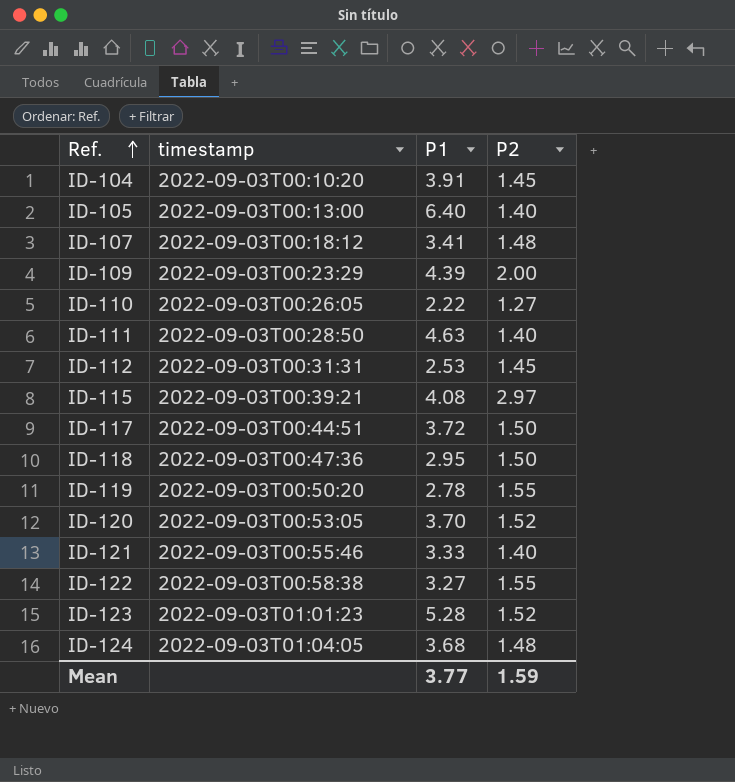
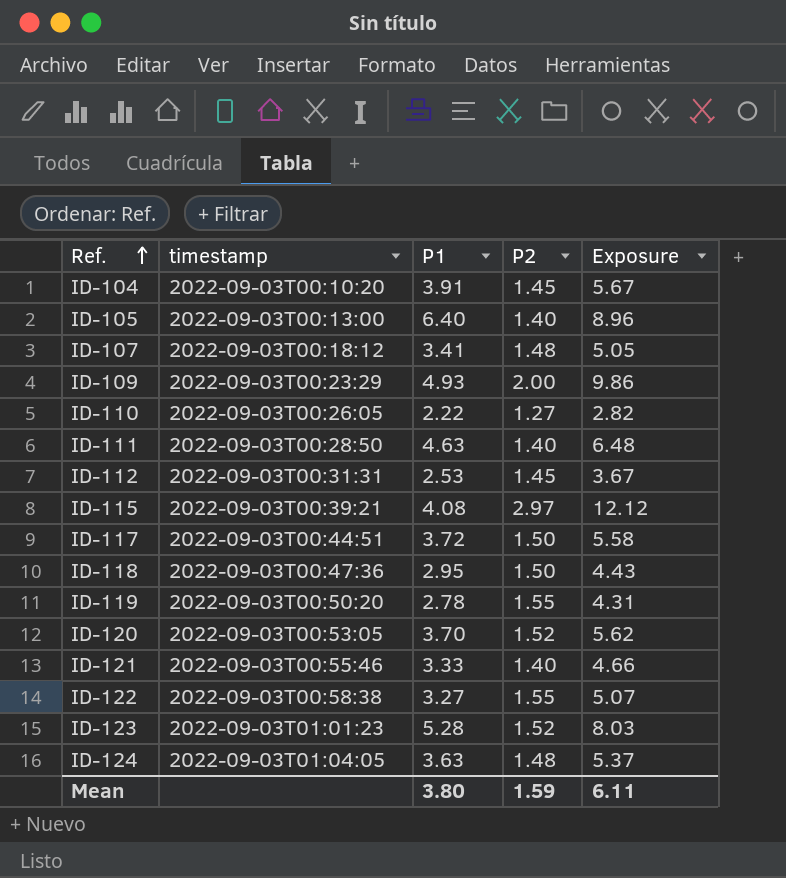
column Exposure | formula: none -> [P1] * [P2]
ID-109 | P1: 4.39 -> 4.93
ID-124 | P1: 3.68 -> 3.63
Mean | P1: 3.77 -> 3.80

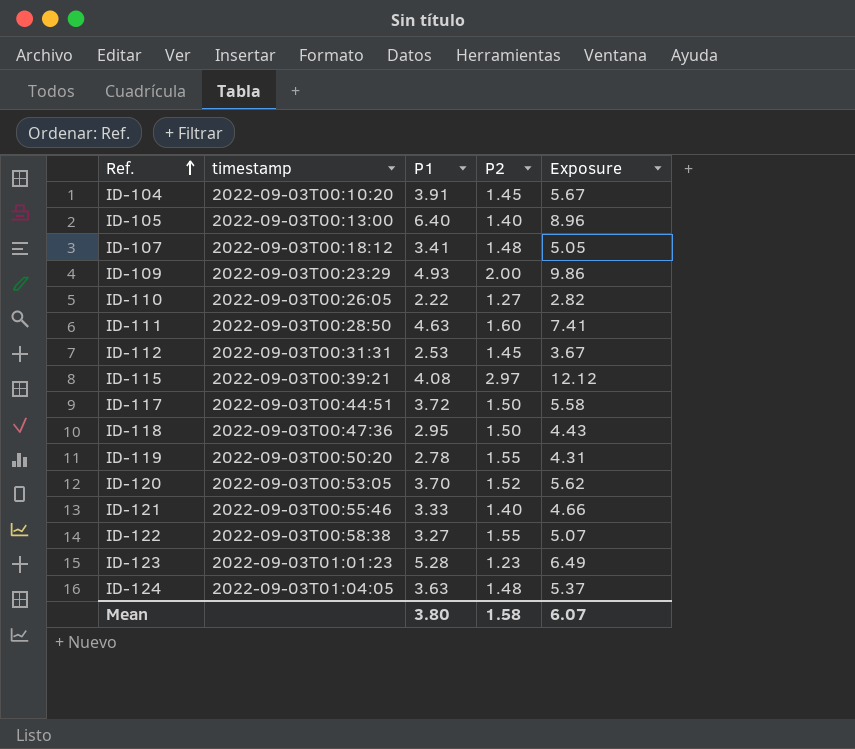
ID-111 | P2: 1.40 -> 1.60
ID-111 | Exposure: 6.48 -> 7.41
ID-123 | P2: 1.52 -> 1.23
ID-123 | Exposure: 8.03 -> 6.49
Mean | P2: 1.59 -> 1.58
Mean | Exposure: 6.11 -> 6.07

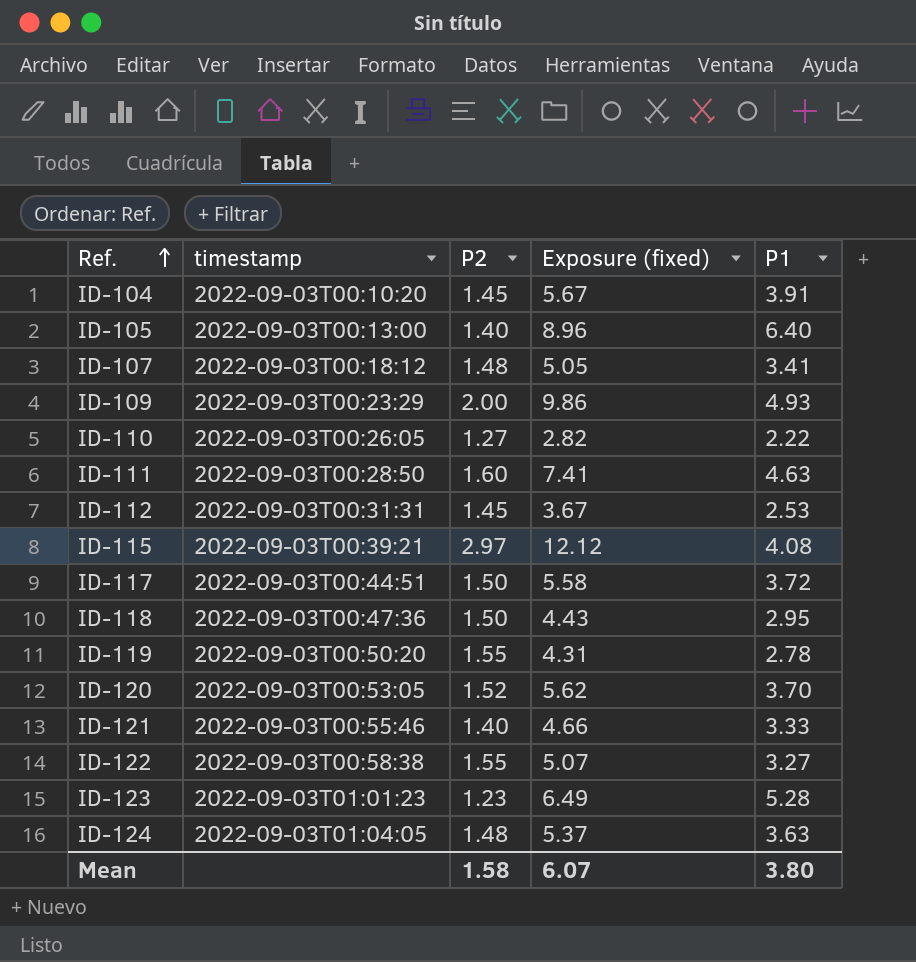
column name: Exposure -> Exposure (fixed)
column P1 | position: 3 -> 5

